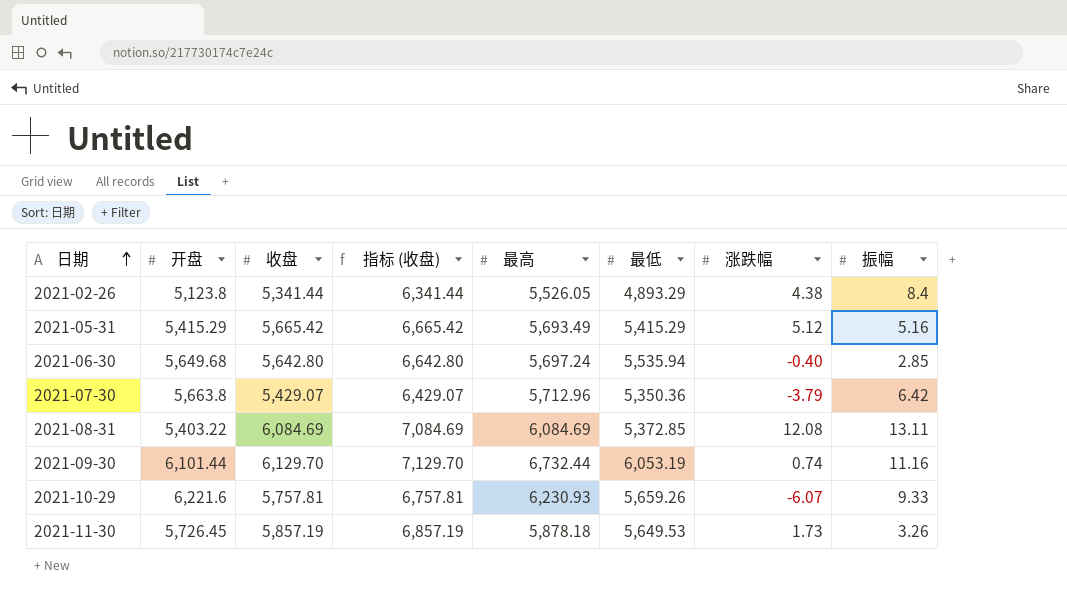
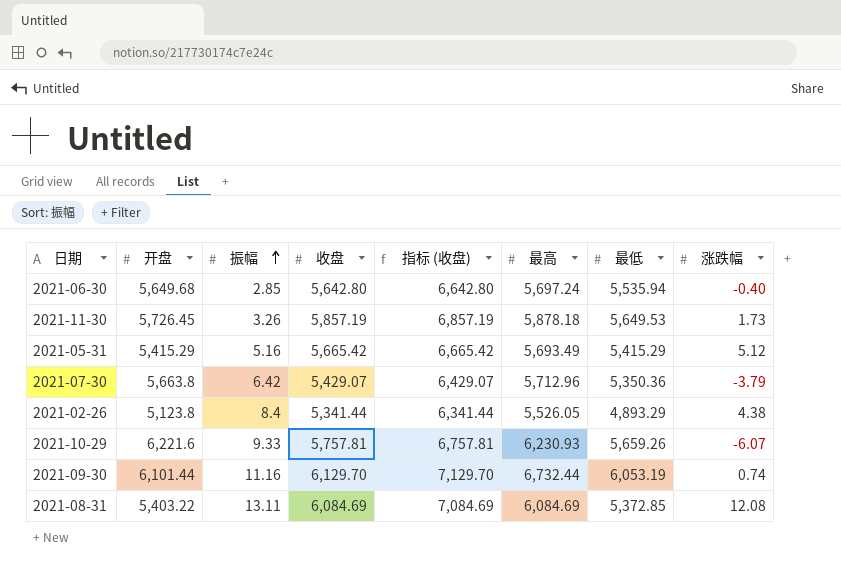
row order: 日期 ascending -> 振幅 ascending
column 振幅 | position: 8 -> 3

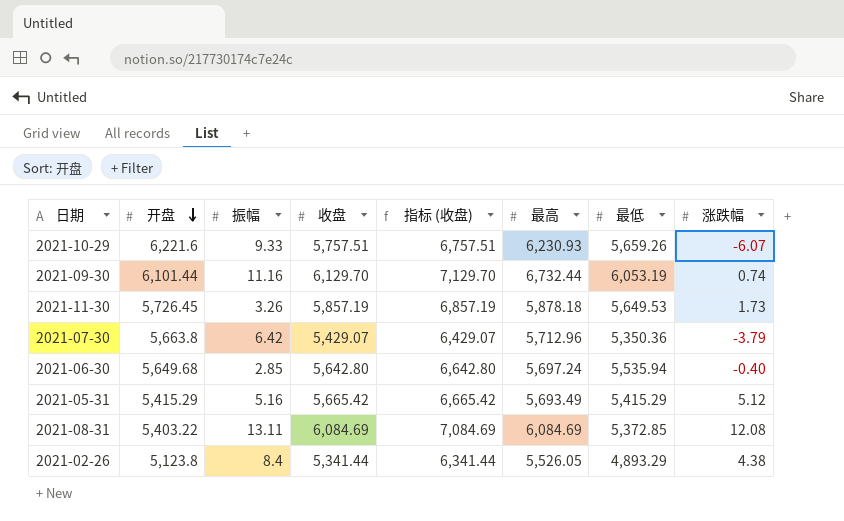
row order: 振幅 ascending -> 开盘 descending
2021-10-29 | 收盘: 5,757.81 -> 5,757.51
2021-10-29 | 指标 (收盘): 6,757.81 -> 6,757.51

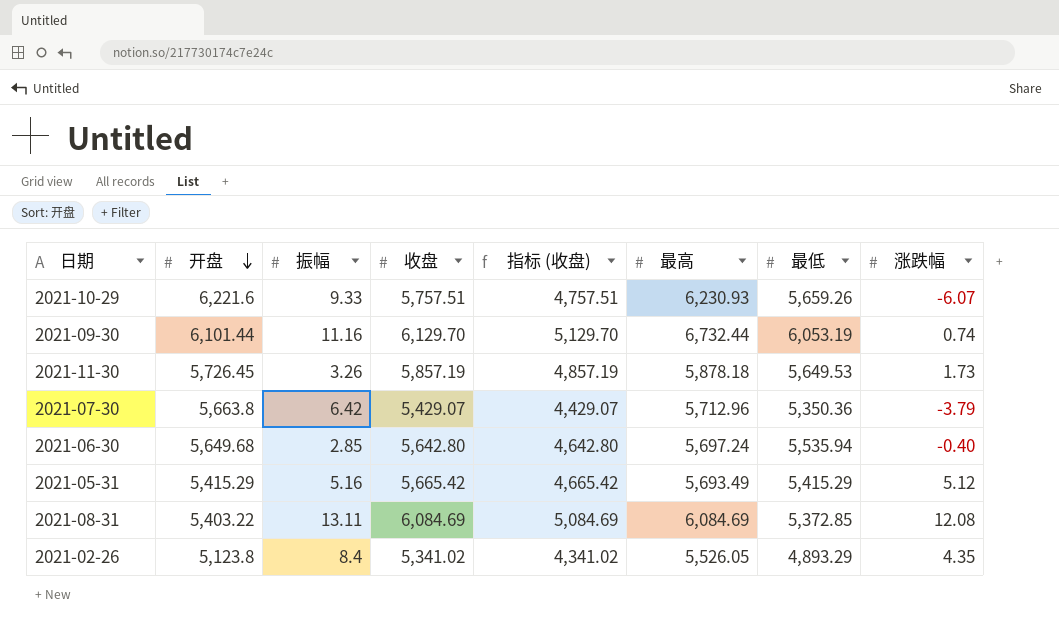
column 指标 (收盘) | formula: [收盘] + 1000 -> [收盘] - 1000
2021-02-26 | 收盘: 5,341.44 -> 5,341.02
2021-02-26 | 涨跌幅: 4.38 -> 4.35

